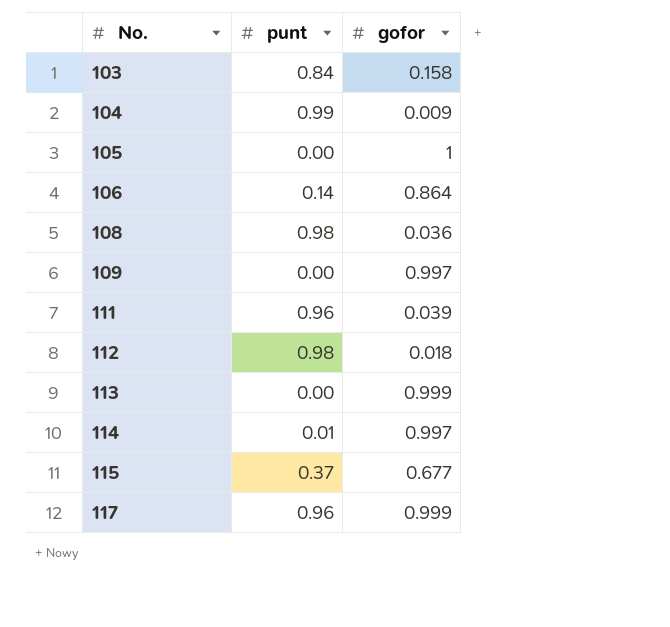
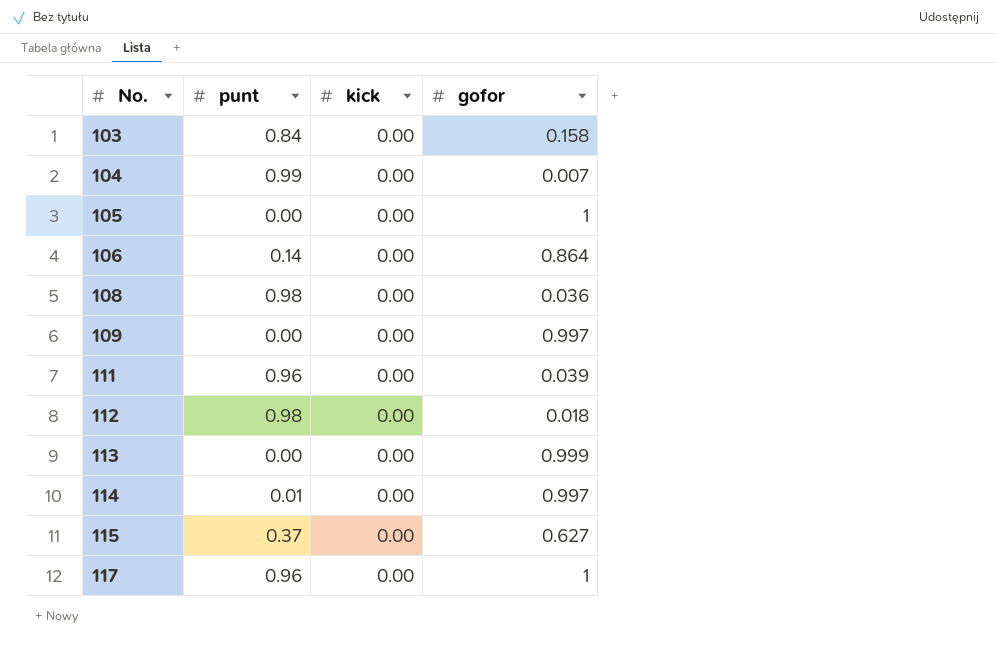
column kick | position: none -> 3
104 | gofor: 0.009 -> 0.007
115 | gofor: 0.677 -> 0.627
117 | gofor: 0.999 -> 1

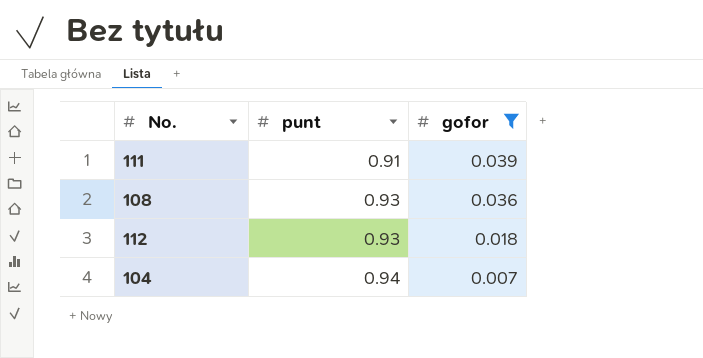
filter: none -> gofor <= 0.039
row order: No. ascending -> punt ascending
column kick | position: 3 -> none
111 | punt: 0.96 -> 0.91
108 | punt: 0.98 -> 0.93
112 | punt: 0.98 -> 0.93
104 | punt: 0.99 -> 0.94

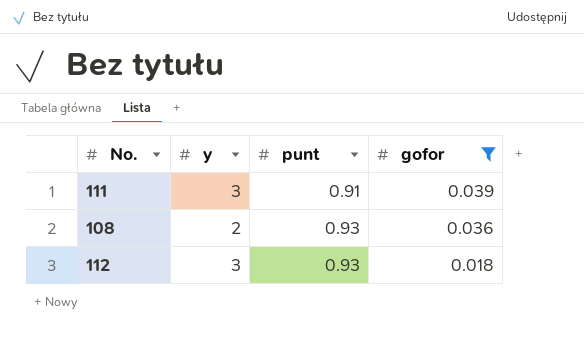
column y | position: none -> 2
row 104: 0.94 | 0.007 -> none

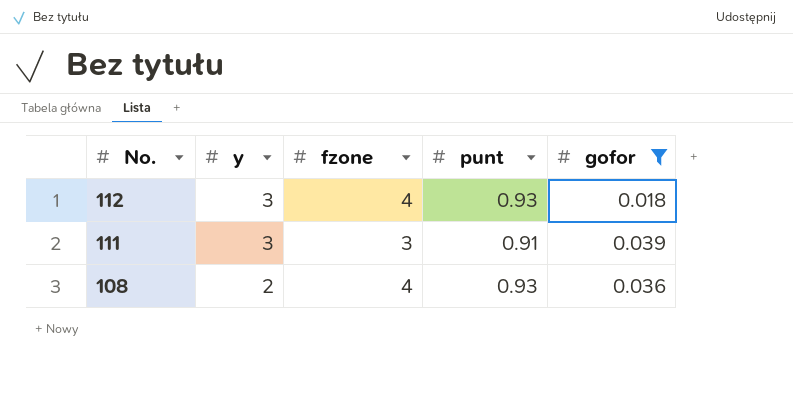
row order: punt ascending -> No. descending
column fzone | position: none -> 3

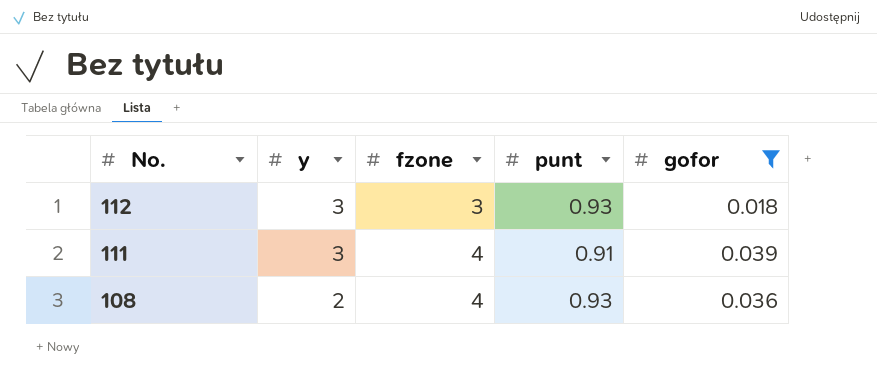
112 | fzone: 4 -> 3
111 | fzone: 3 -> 4

